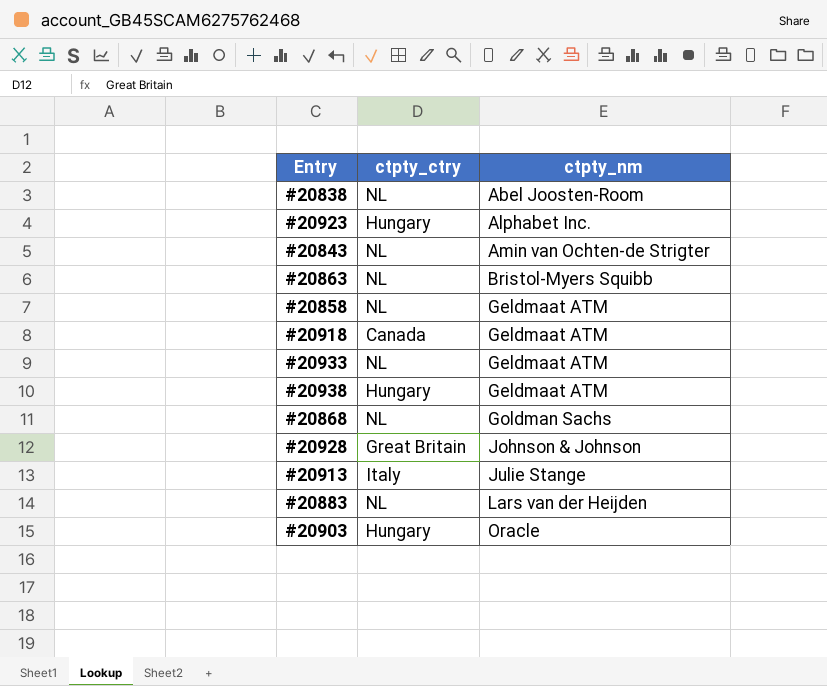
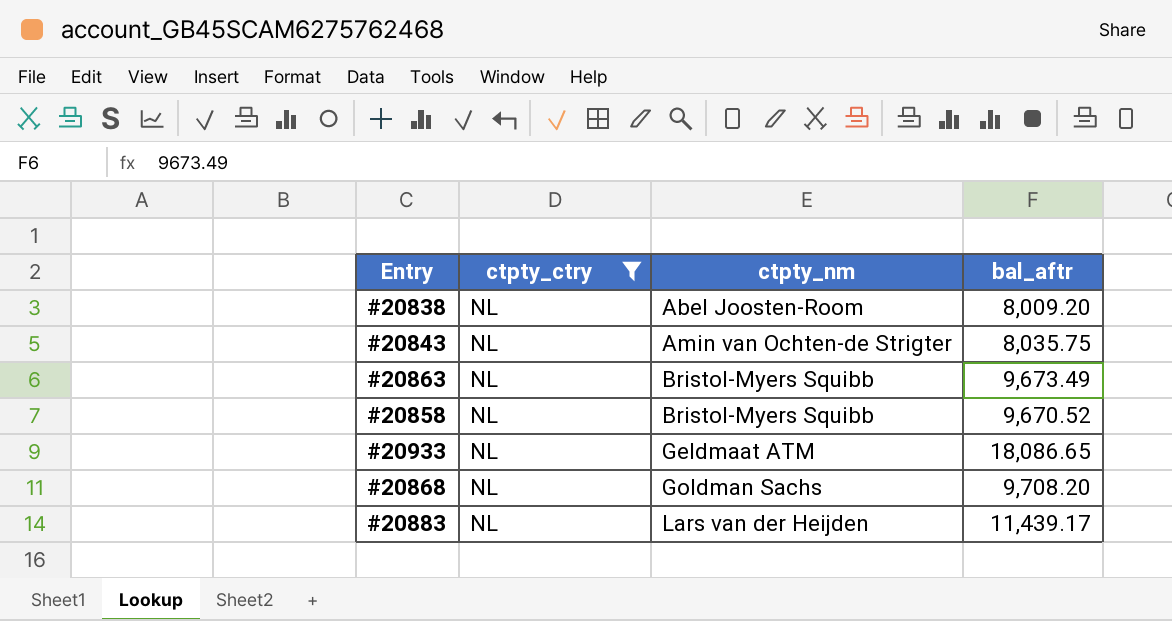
filter: none -> ctpty_ctry = NL
column bal_aftr | position: none -> 4
#20858 | ctpty_nm: Geldmaat ATM -> Bristol-Myers Squibb

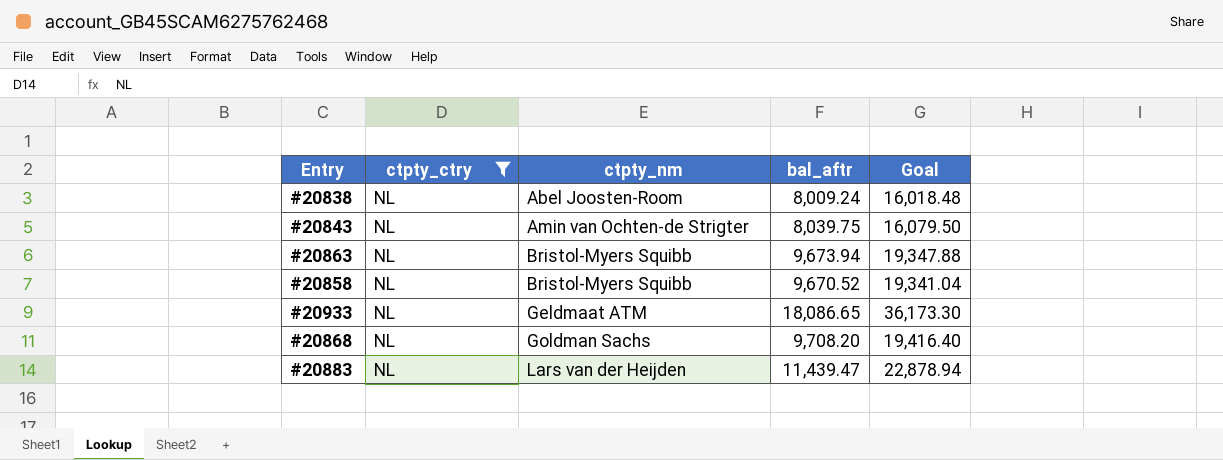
column Goal | formula: none -> [bal_aftr] * 2
#20838 | bal_aftr: 8,009.20 -> 8,009.24
#20843 | bal_aftr: 8,035.75 -> 8,039.75
#20863 | bal_aftr: 9,673.49 -> 9,673.94
#20883 | bal_aftr: 11,439.17 -> 11,439.47

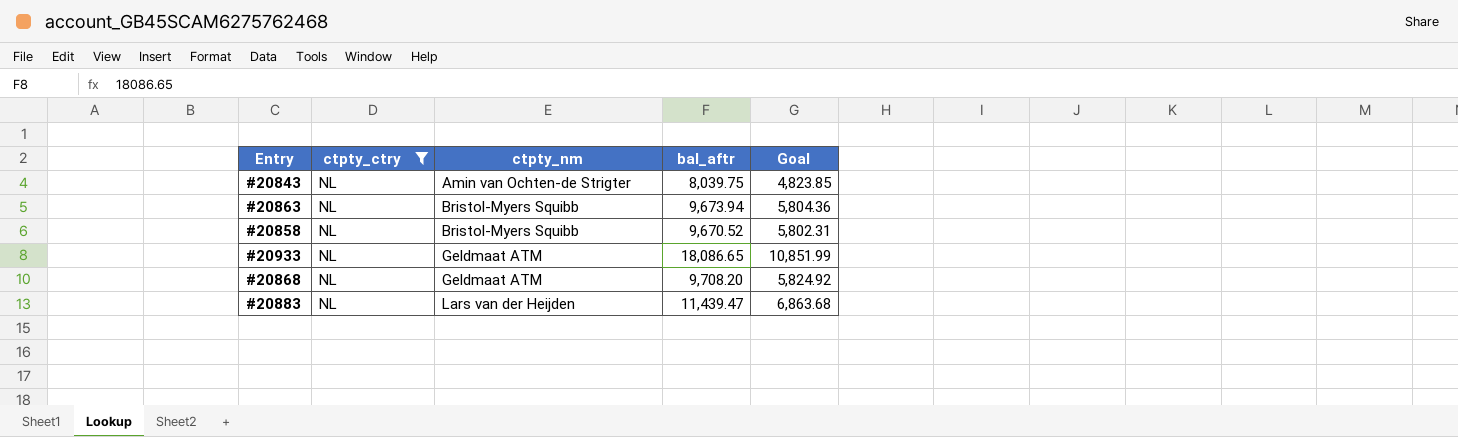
column Goal | formula: [bal_aftr] * 2 -> [bal_aftr] * 0.6
row #20838: NL | Abel Joosten-Room | 8,009.24 | 16,018.48 -> none
#20868 | ctpty_nm: Goldman Sachs -> Geldmaat ATM

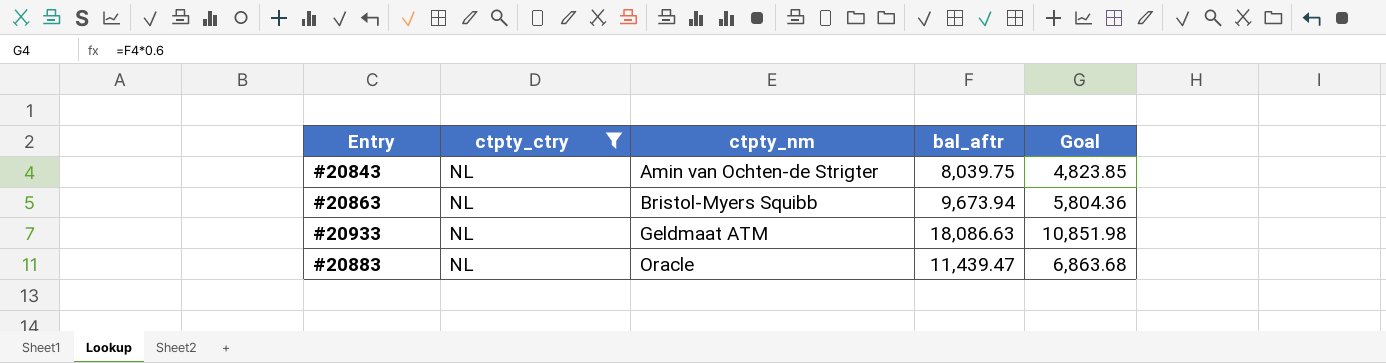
row #20858: NL | Bristol-Myers Squibb | 9,670.52 | 5,802.31 -> none
row #20868: NL | Geldmaat ATM | 9,708.20 | 5,824.92 -> none
#20933 | bal_aftr: 18,086.65 -> 18,086.63
#20933 | Goal: 10,851.99 -> 10,851.98
#20883 | ctpty_nm: Lars van der Heijden -> Oracle

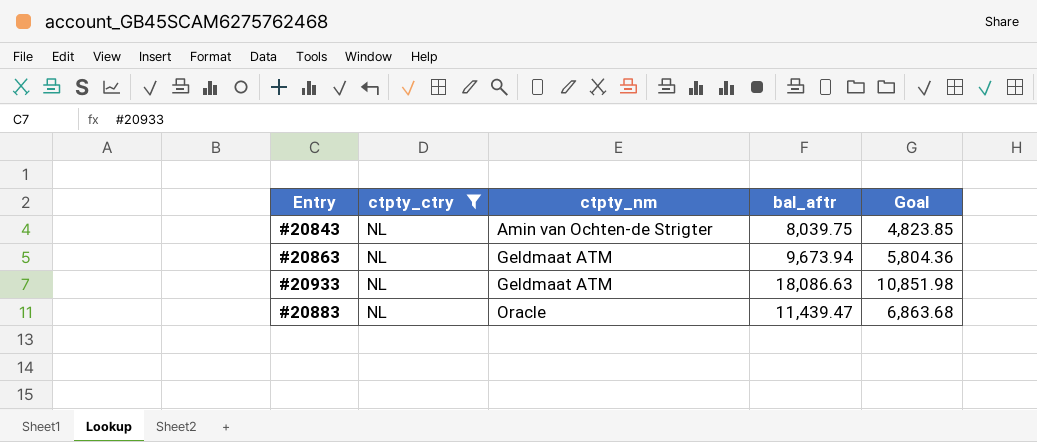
#20863 | ctpty_nm: Bristol-Myers Squibb -> Geldmaat ATM

